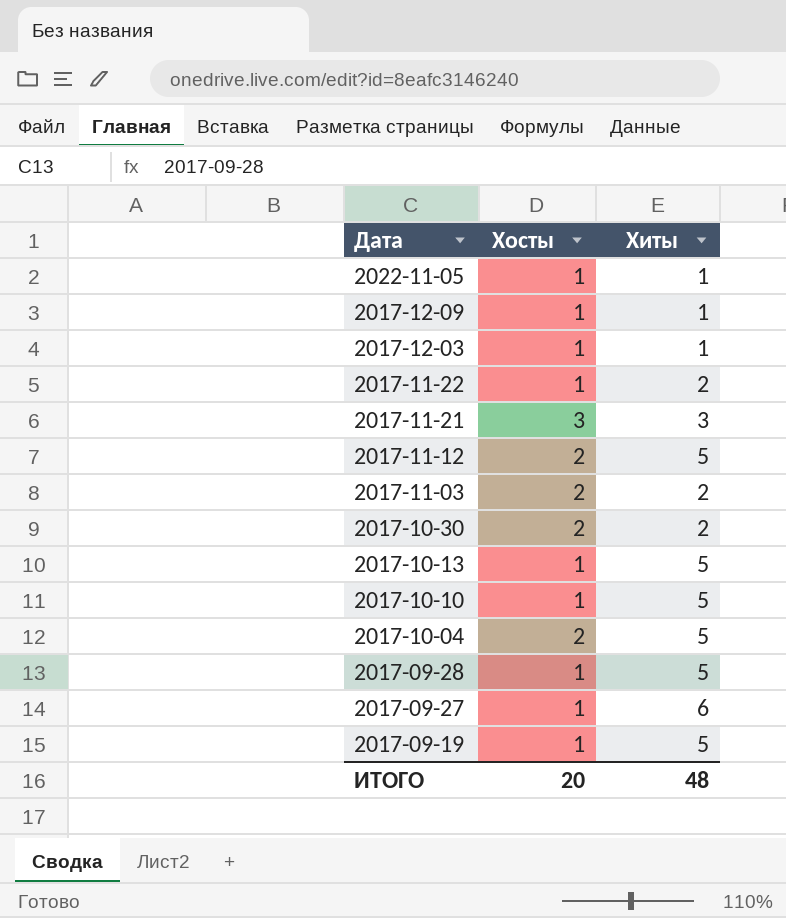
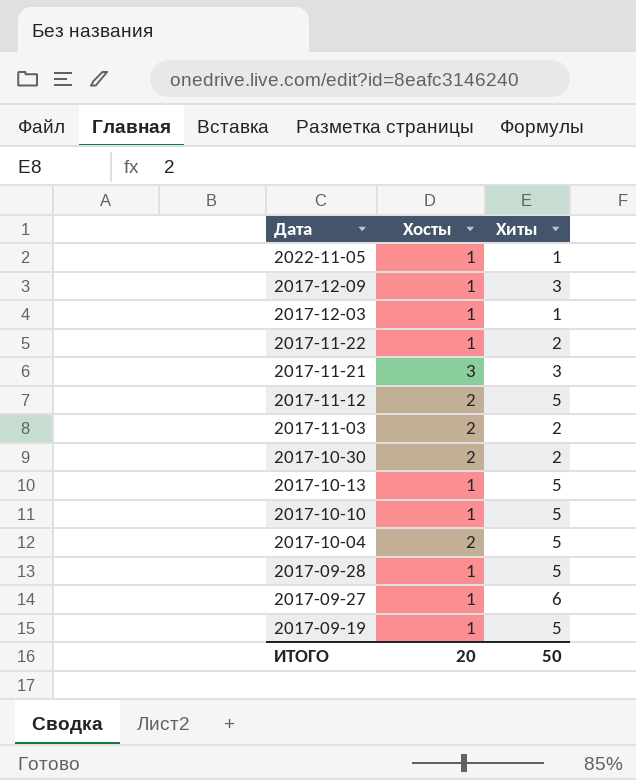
2017-12-09 | Хиты: 1 -> 3
ИТОГО | Хиты: 48 -> 50

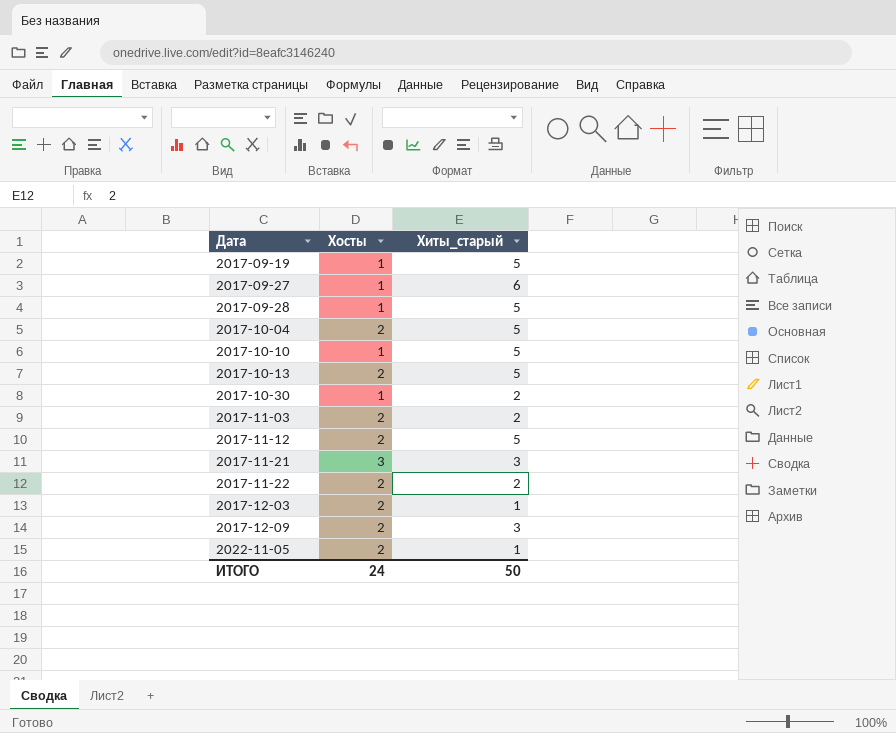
row order: Дата descending -> Дата ascending
column name: Хиты -> Хиты_старый
2017-10-13 | Хосты: 1 -> 2
2017-10-30 | Хосты: 2 -> 1
2017-11-22 | Хосты: 1 -> 2
2017-12-03 | Хосты: 1 -> 2
2017-12-09 | Хосты: 1 -> 2
2022-11-05 | Хосты: 1 -> 2
ИТОГО | Хосты: 20 -> 24

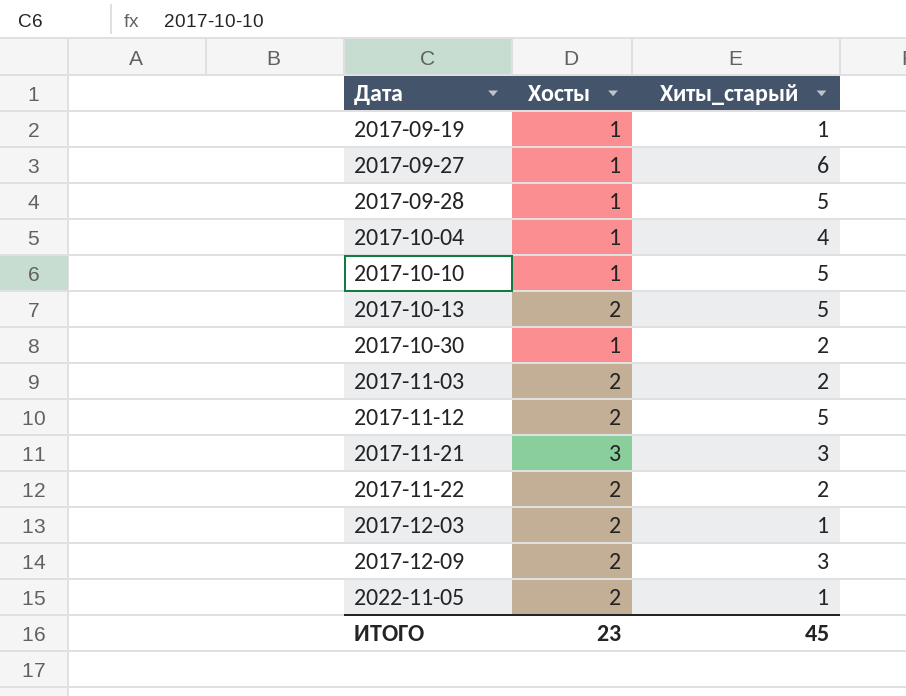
2017-09-19 | Хиты_старый: 5 -> 1
2017-10-04 | Хосты: 2 -> 1
2017-10-04 | Хиты_старый: 5 -> 4
ИТОГО | Хосты: 24 -> 23
ИТОГО | Хиты_старый: 50 -> 45

